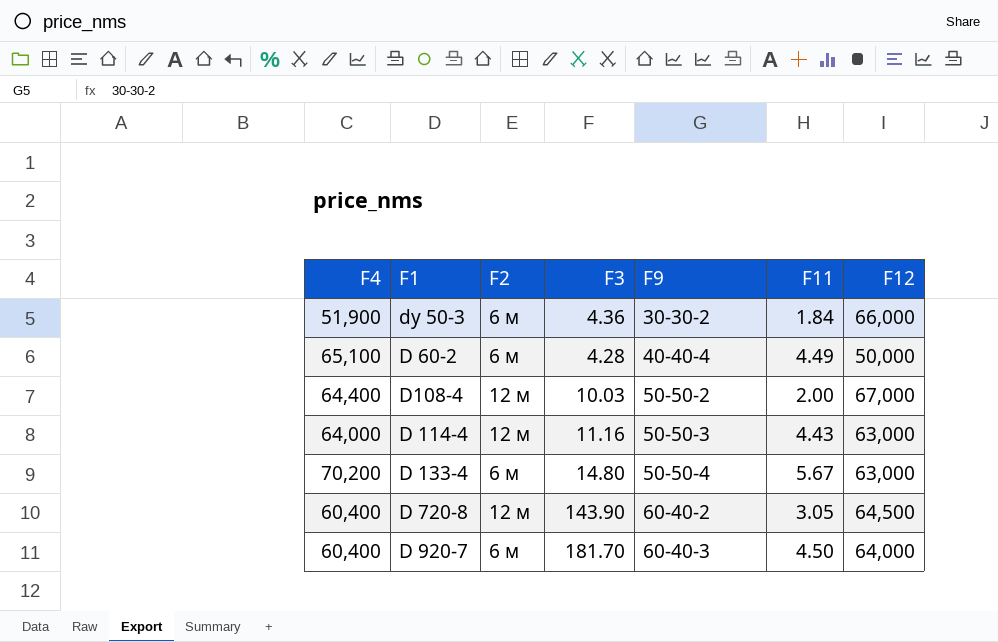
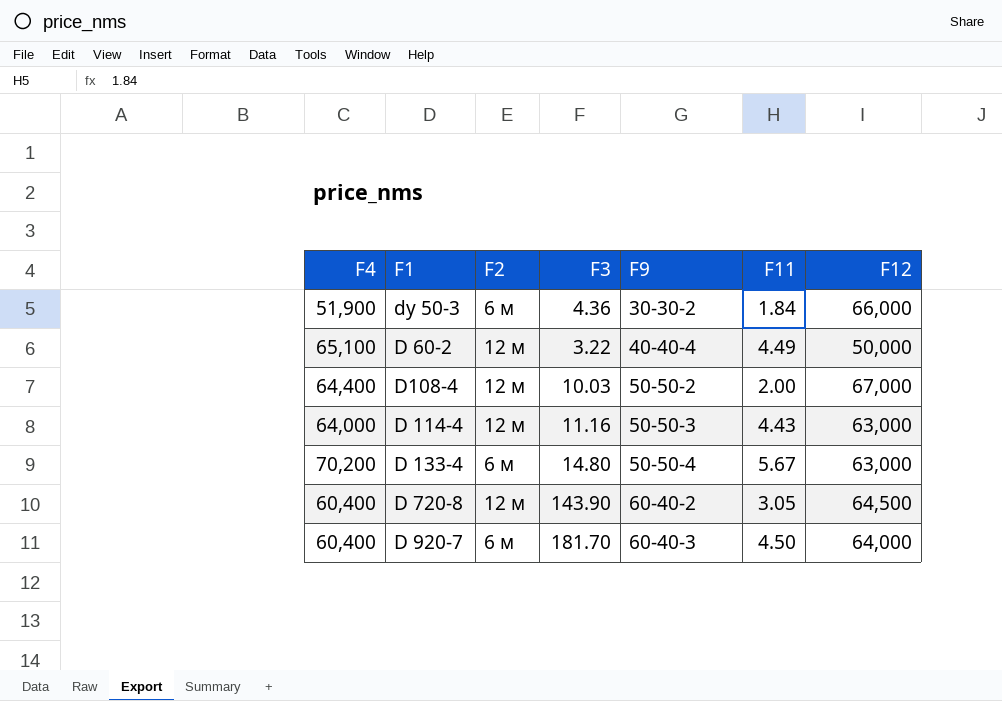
D 60-2 | F2: 6 м -> 12 м
D 60-2 | F3: 4.28 -> 3.22

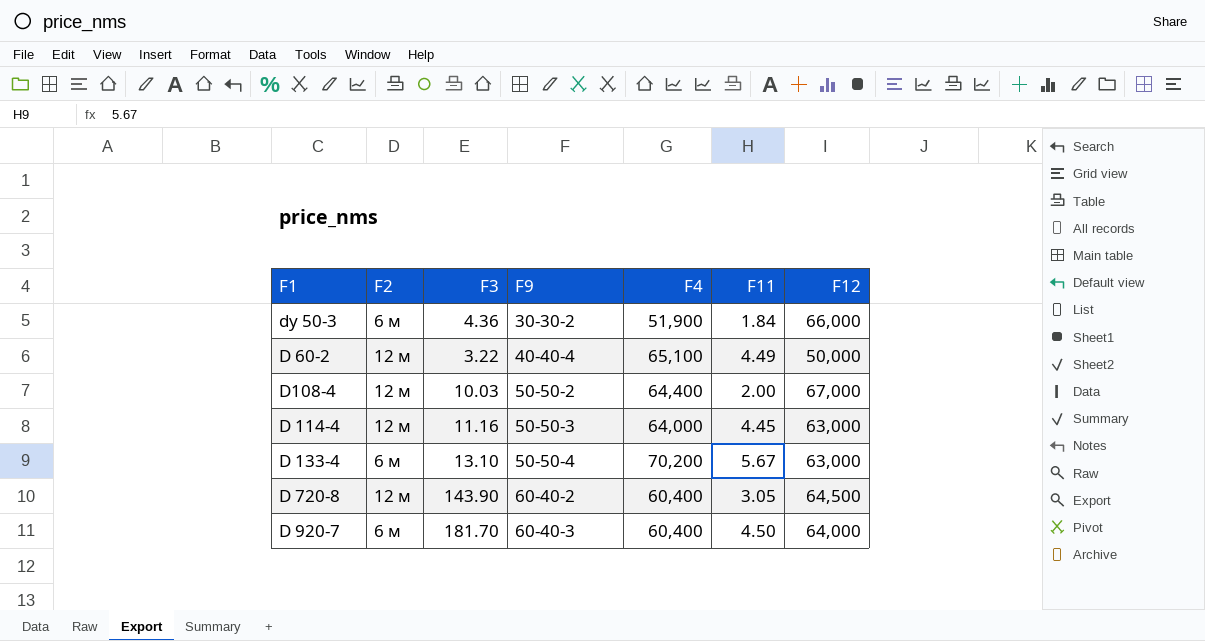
column F4 | position: 1 -> 5
D 114-4 | F11: 4.43 -> 4.45
D 133-4 | F3: 14.80 -> 13.10

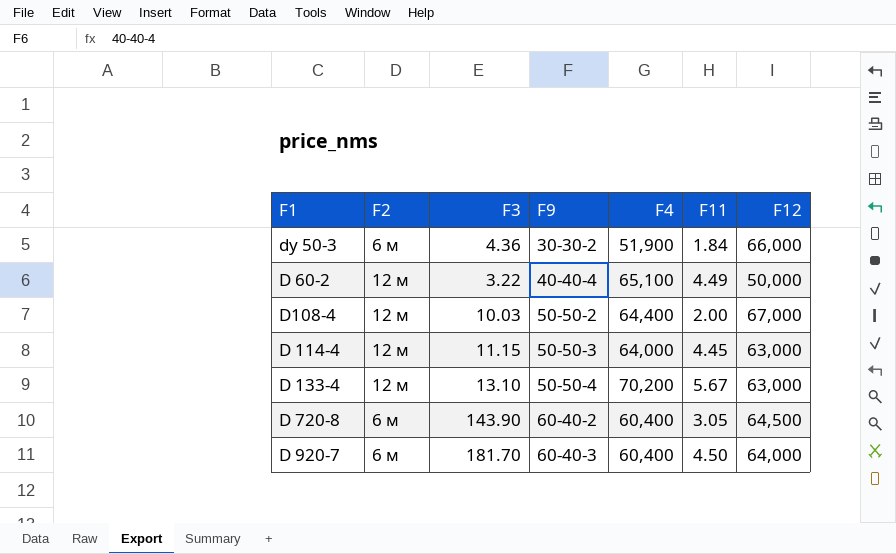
D 114-4 | F3: 11.16 -> 11.15
D 133-4 | F2: 6 м -> 12 м
D 720-8 | F2: 12 м -> 6 м

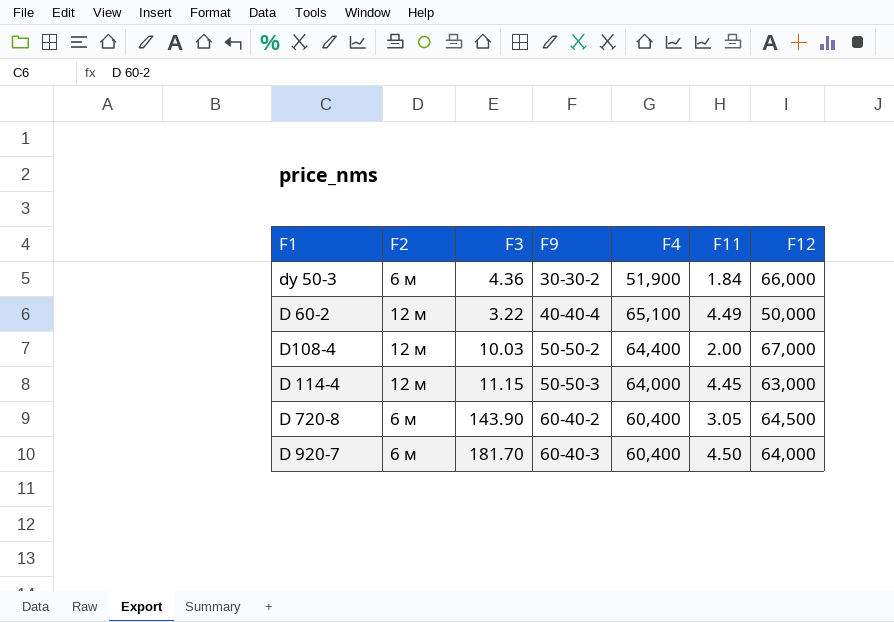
row D 133-4: 12 м | 13.10 | 50-50-4 | 70,200 | 5.67 | 63,000 -> none

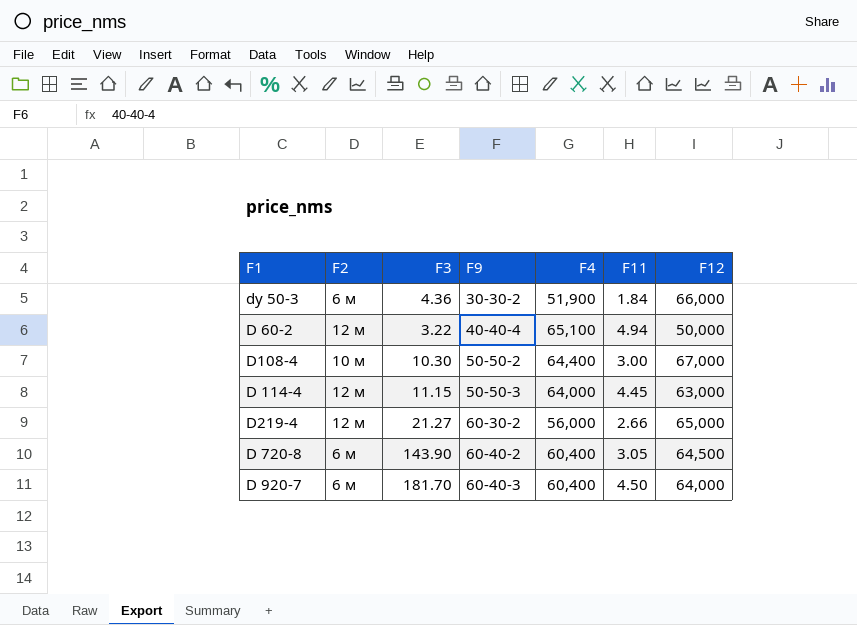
D 60-2 | F11: 4.49 -> 4.94
D108-4 | F2: 12 м -> 10 м
D108-4 | F3: 10.03 -> 10.30
D108-4 | F11: 2.00 -> 3.00
row D219-4: none -> 12 м | 21.27 | 60-30-2 | 56,000 | 2.66 | 65,000

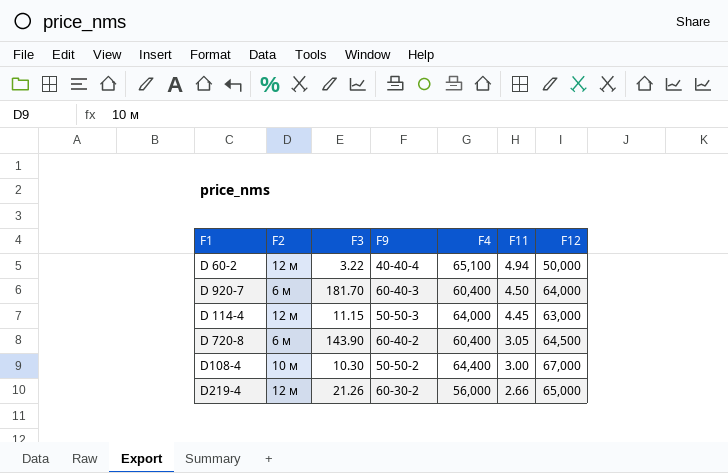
row order: F9 ascending -> F11 descending
row dy 50-3: 6 м | 4.36 | 30-30-2 | 51,900 | 1.84 | 66,000 -> none
D219-4 | F3: 21.27 -> 21.26

